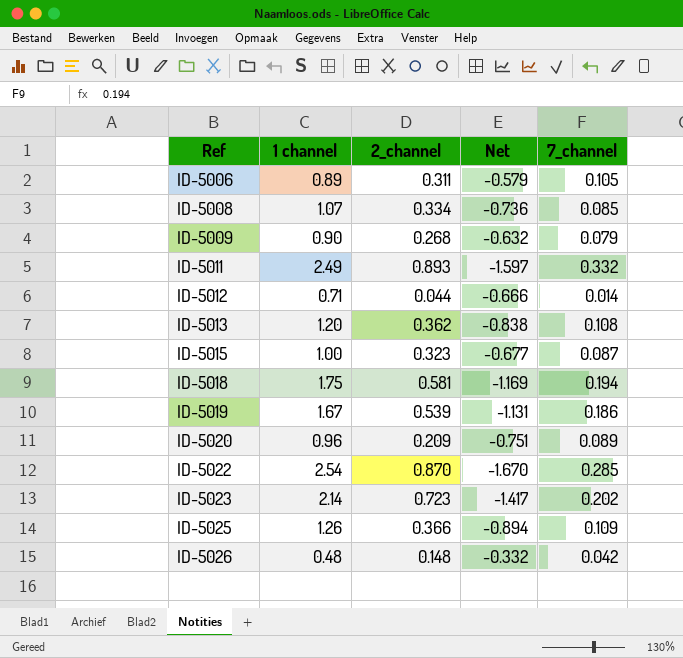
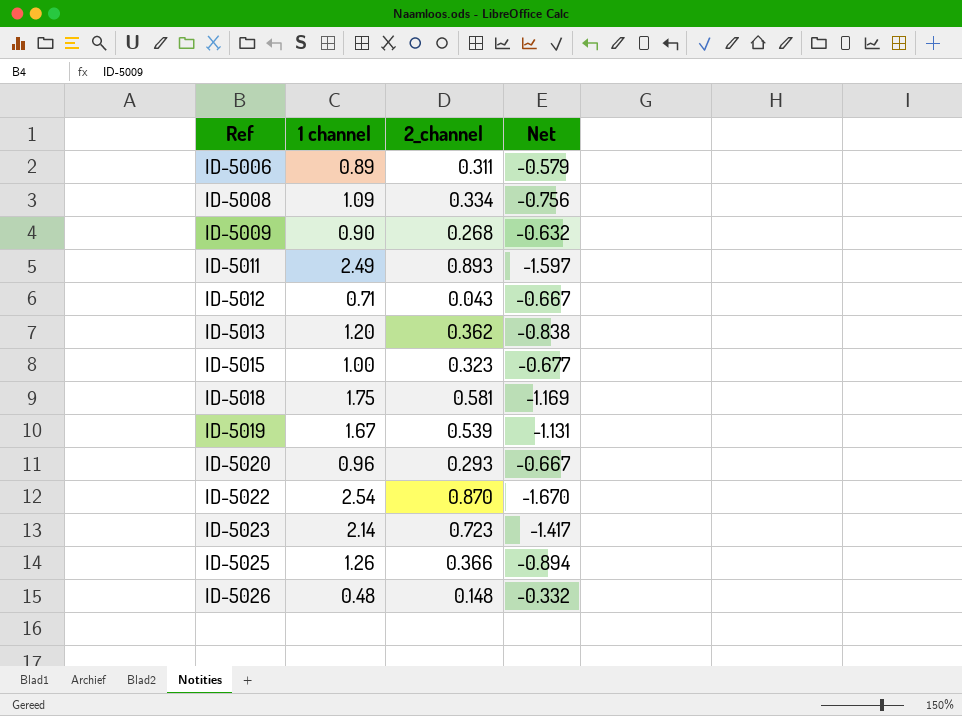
column 7_channel | position: 5 -> none
ID-5008 | 1 channel: 1.07 -> 1.09
ID-5008 | Net: -0.736 -> -0.756
ID-5012 | 2_channel: 0.044 -> 0.043
ID-5012 | Net: -0.666 -> -0.667
ID-5020 | 2_channel: 0.209 -> 0.293
ID-5020 | Net: -0.751 -> -0.667

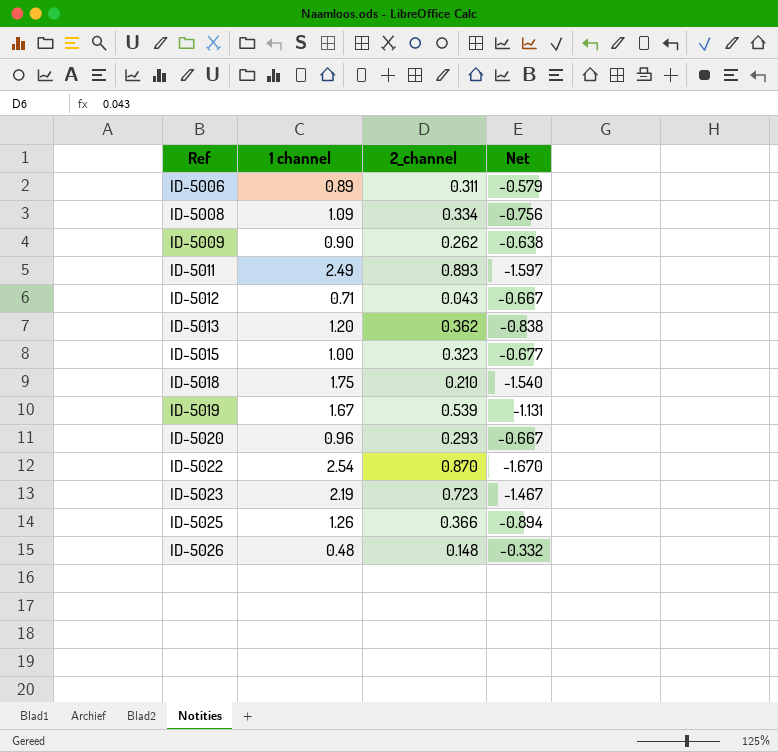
ID-5009 | 2_channel: 0.268 -> 0.262
ID-5009 | Net: -0.632 -> -0.638
ID-5018 | 2_channel: 0.581 -> 0.210
ID-5018 | Net: -1.169 -> -1.540
ID-5023 | 1 channel: 2.14 -> 2.19
ID-5023 | Net: -1.417 -> -1.467

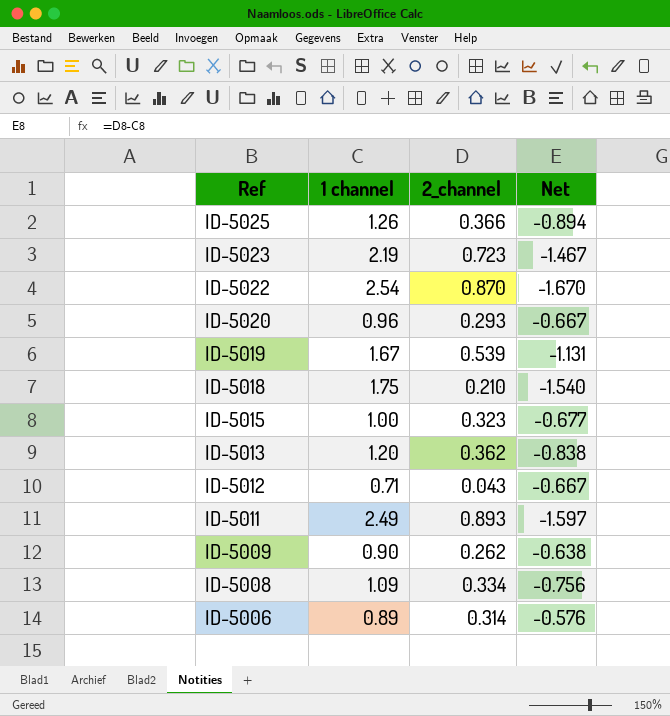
row order: Ref ascending -> Ref descending
row ID-5026: 0.48 | 0.148 | -0.332 -> none
ID-5006 | 2_channel: 0.311 -> 0.314
ID-5006 | Net: -0.579 -> -0.576

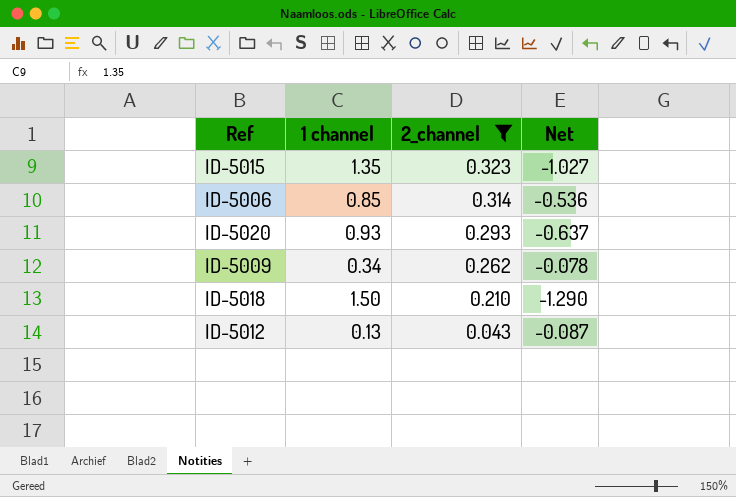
filter: none -> 2_channel <= 0.323
row order: Ref descending -> 2_channel descending
ID-5015 | 1 channel: 1.00 -> 1.35
ID-5015 | Net: -0.677 -> -1.027
ID-5006 | 1 channel: 0.89 -> 0.85
ID-5006 | Net: -0.576 -> -0.536
ID-5020 | 1 channel: 0.96 -> 0.93
ID-5020 | Net: -0.667 -> -0.637
ID-5009 | 1 channel: 0.90 -> 0.34
ID-5009 | Net: -0.638 -> -0.078
ID-5018 | 1 channel: 1.75 -> 1.50
ID-5018 | Net: -1.540 -> -1.290
ID-5012 | 1 channel: 0.71 -> 0.13
ID-5012 | Net: -0.667 -> -0.087

